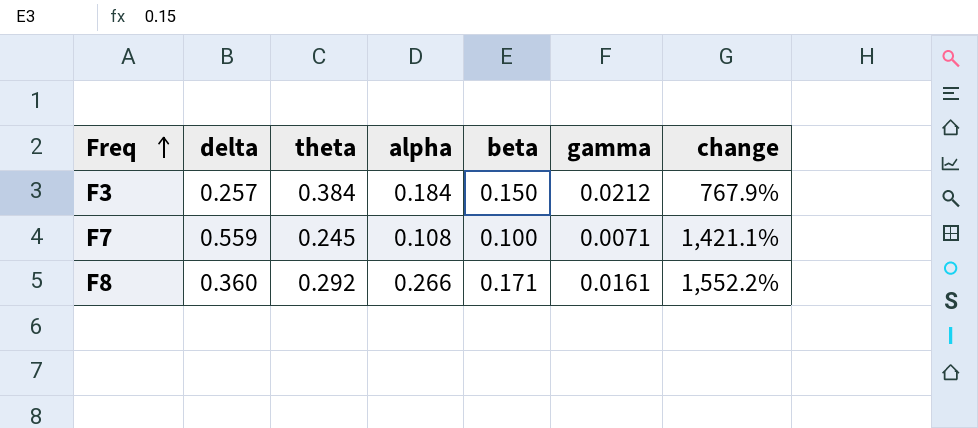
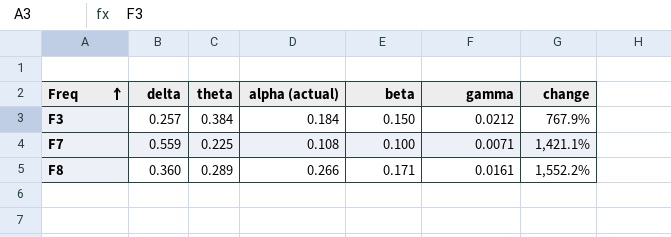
column name: alpha -> alpha (actual)
F7 | theta: 0.245 -> 0.225
F8 | theta: 0.292 -> 0.289

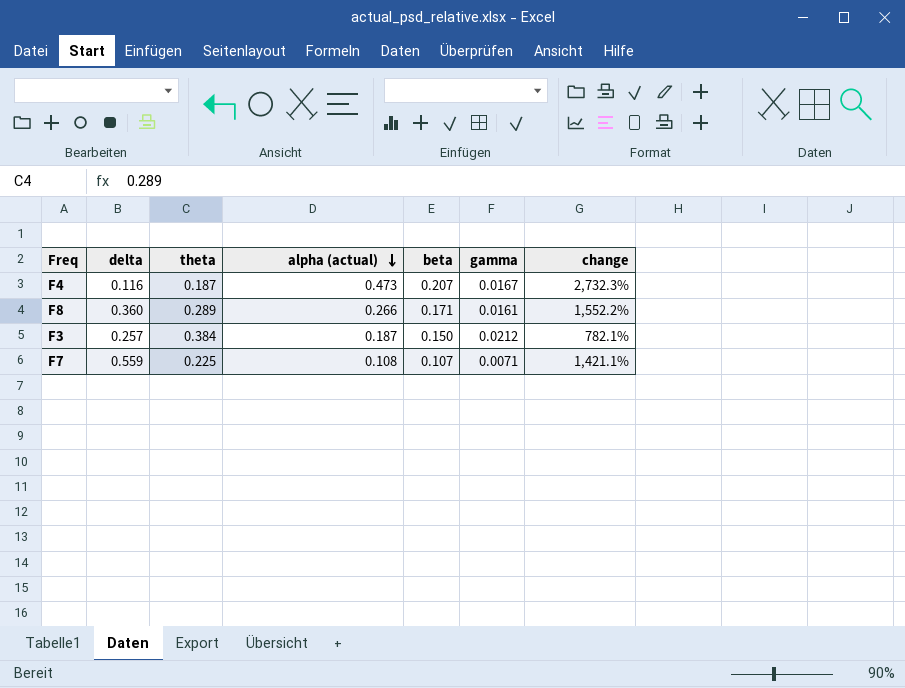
row order: Freq ascending -> alpha (actual) descending
row F4: none -> 0.116 | 0.187 | 0.473 | 0.207 | 0.0167 | 2,732.3%
F3 | alpha (actual): 0.184 -> 0.187
F3 | change: 767.9% -> 782.1%
F7 | beta: 0.100 -> 0.107

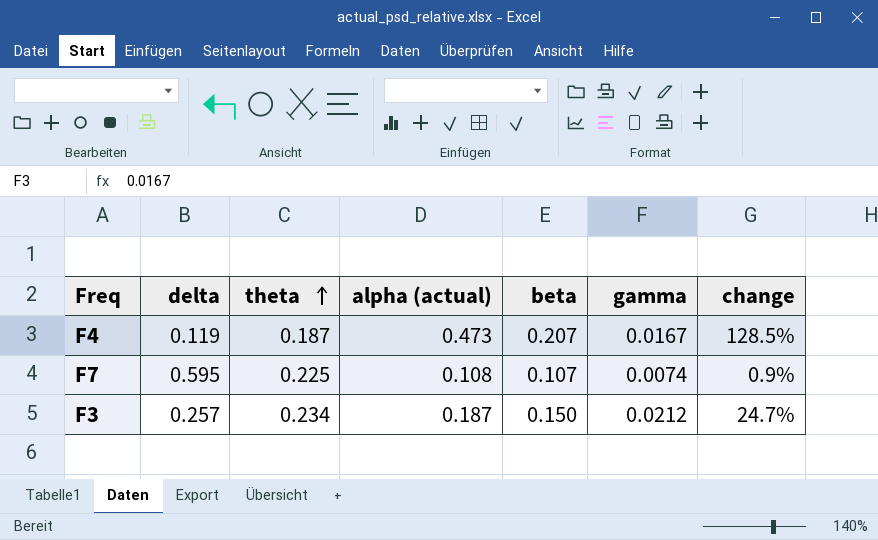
row order: alpha (actual) descending -> theta ascending
column change | formula: ([alpha (actual)] - [gamma]) / [gamma] -> ([alpha (actual)] - [beta]) / [beta]
row F8: 0.360 | 0.289 | 0.266 | 0.171 | 0.0161 | 1,552.2% -> none
F4 | delta: 0.116 -> 0.119
F7 | delta: 0.559 -> 0.595
F7 | gamma: 0.0071 -> 0.0074
F3 | theta: 0.384 -> 0.234

